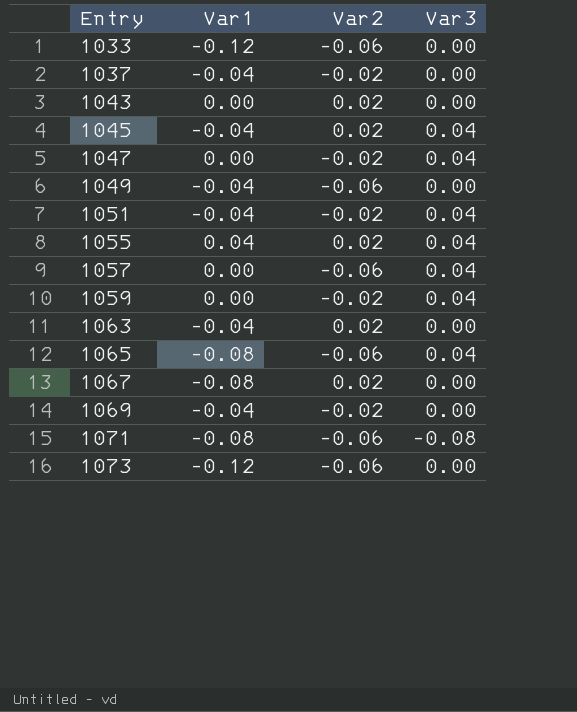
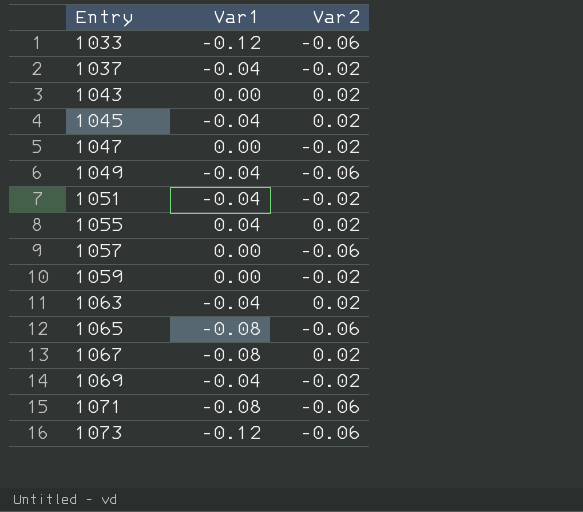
column Var3 | position: 4 -> none

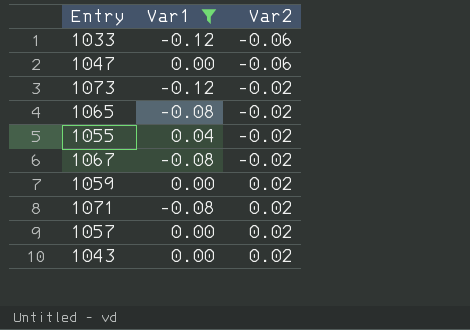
filter: none -> Var1 != -0.04
row order: Entry ascending -> Var2 ascending
1047 | Var2: -0.02 -> -0.06
1073 | Var2: -0.06 -> -0.02
1065 | Var2: -0.06 -> -0.02
1055 | Var2: 0.02 -> -0.02
1067 | Var2: 0.02 -> -0.02
1059 | Var2: -0.02 -> 0.02
1071 | Var2: -0.06 -> 0.02
1057 | Var2: -0.06 -> 0.02

